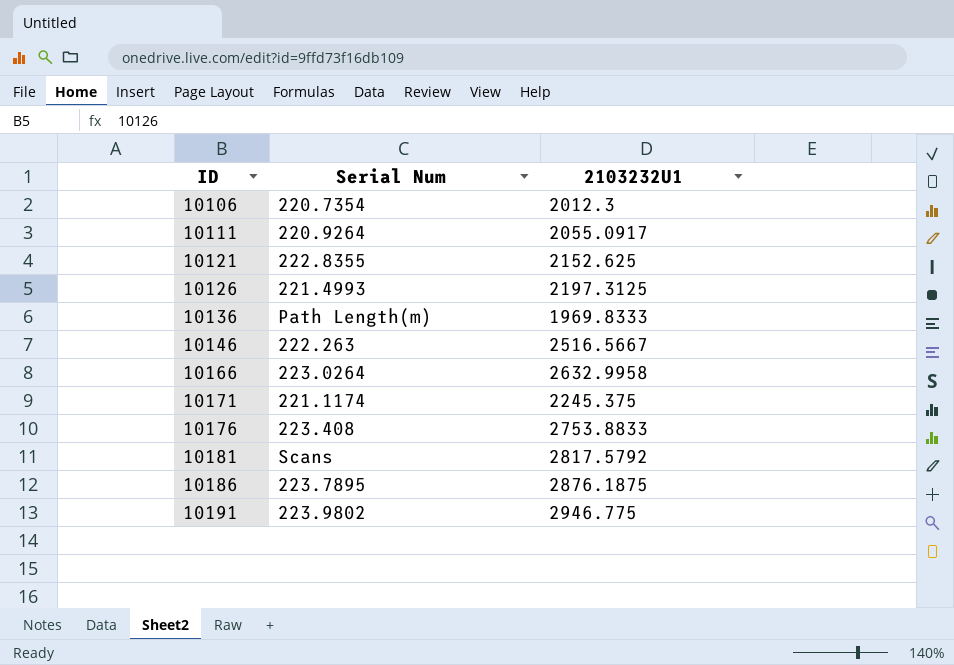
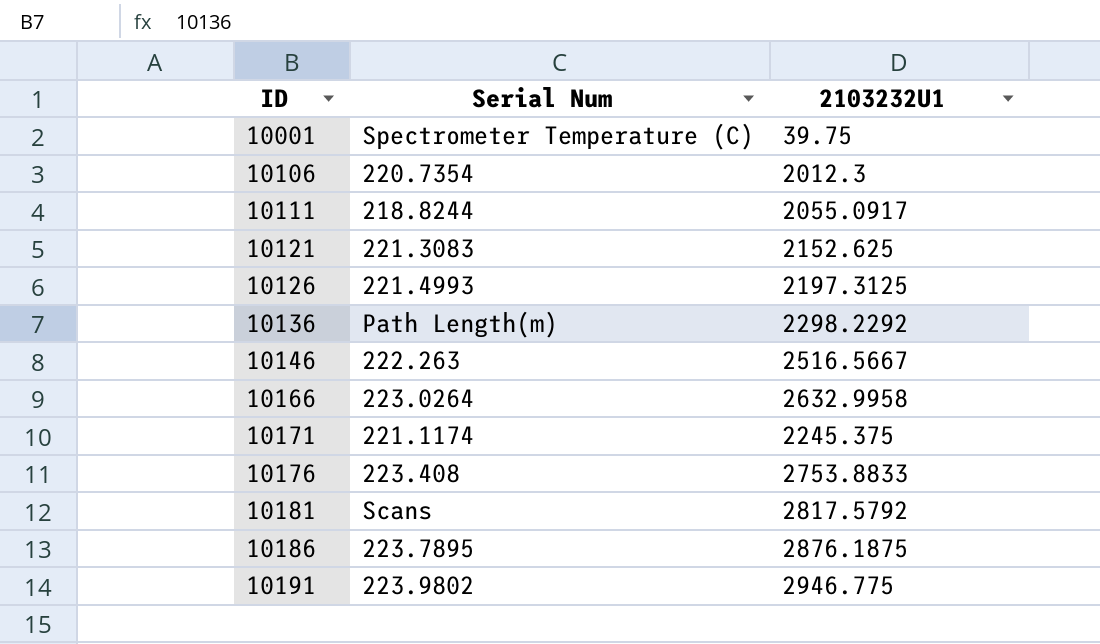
row 10001: none -> Spectrometer Temperature (C) | 39.75
10111 | Serial Num: 220.9264 -> 218.8244
10121 | Serial Num: 222.8355 -> 221.3083
10136 | 2103232U1: 1969.8333 -> 2298.2292

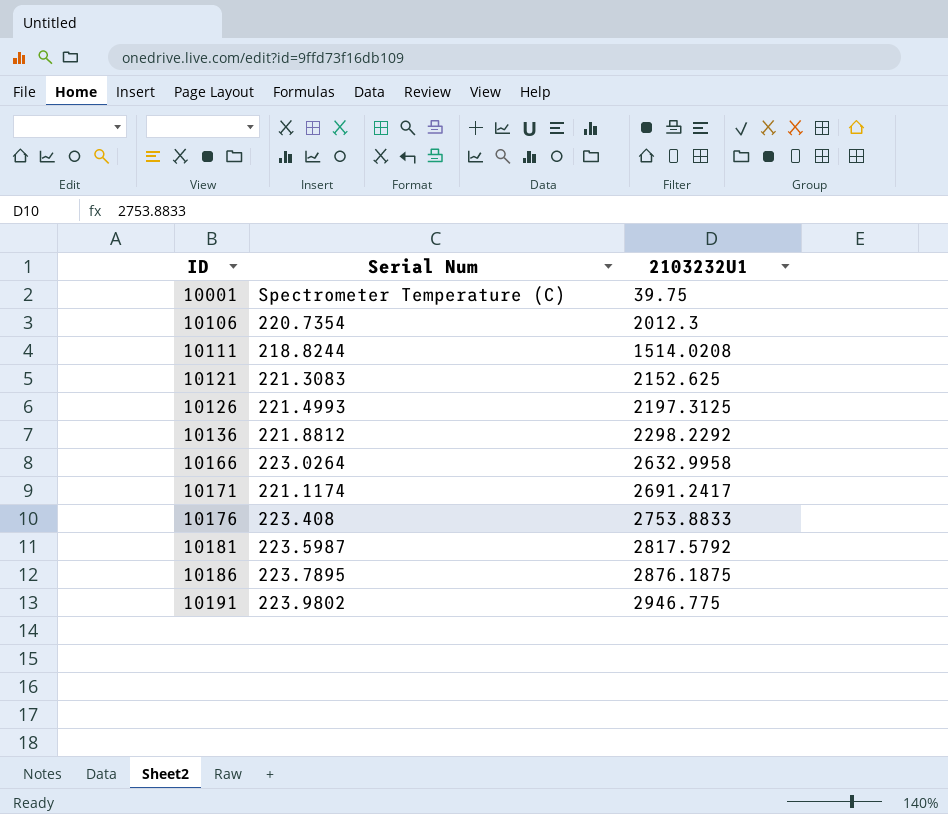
row 10146: 222.263 | 2516.5667 -> none
10111 | 2103232U1: 2055.0917 -> 1514.0208
10136 | Serial Num: Path Length(m) -> 221.8812
10171 | 2103232U1: 2245.375 -> 2691.2417
10181 | Serial Num: Scans -> 223.5987

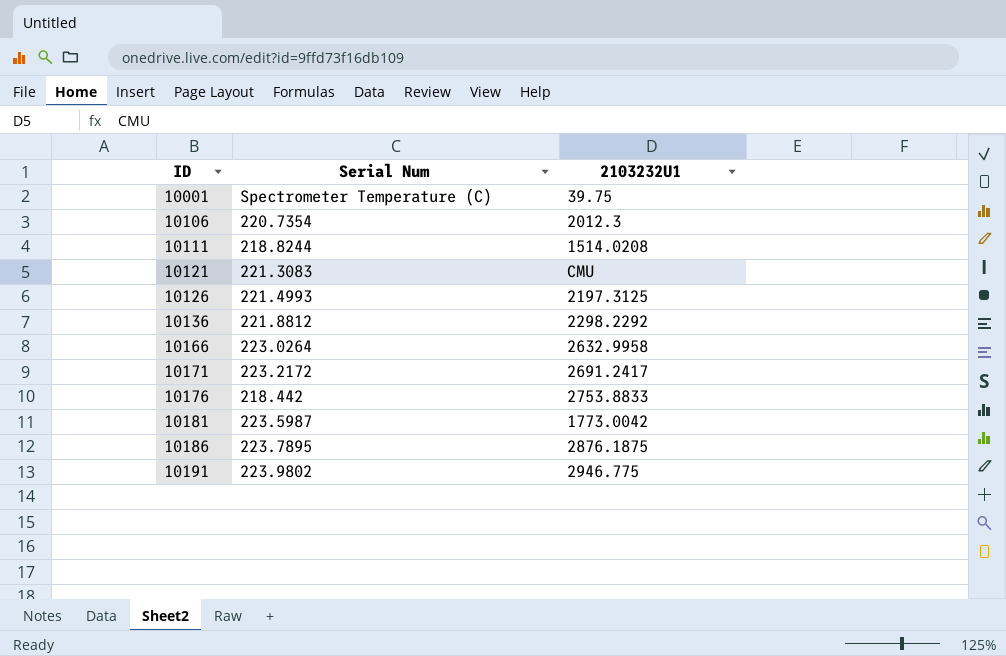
10121 | 2103232U1: 2152.625 -> CMU
10171 | Serial Num: 221.1174 -> 223.2172
10176 | Serial Num: 223.408 -> 218.442
10181 | 2103232U1: 2817.5792 -> 1773.0042

